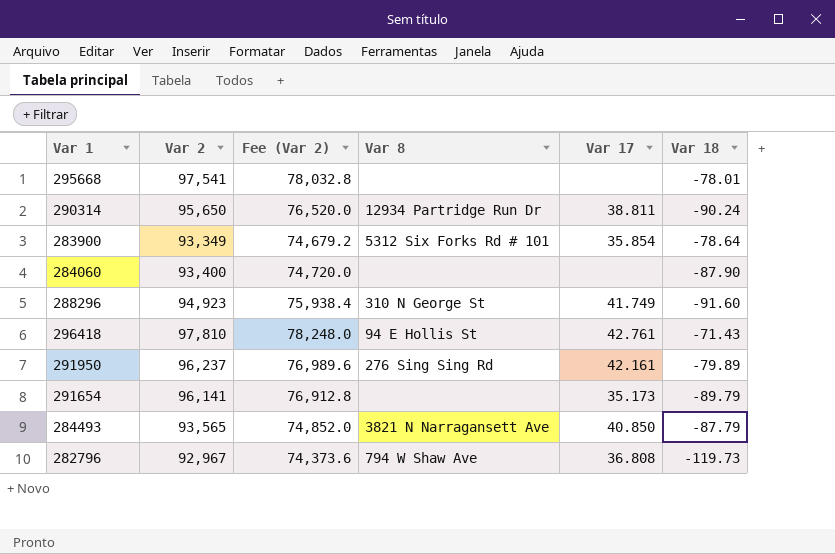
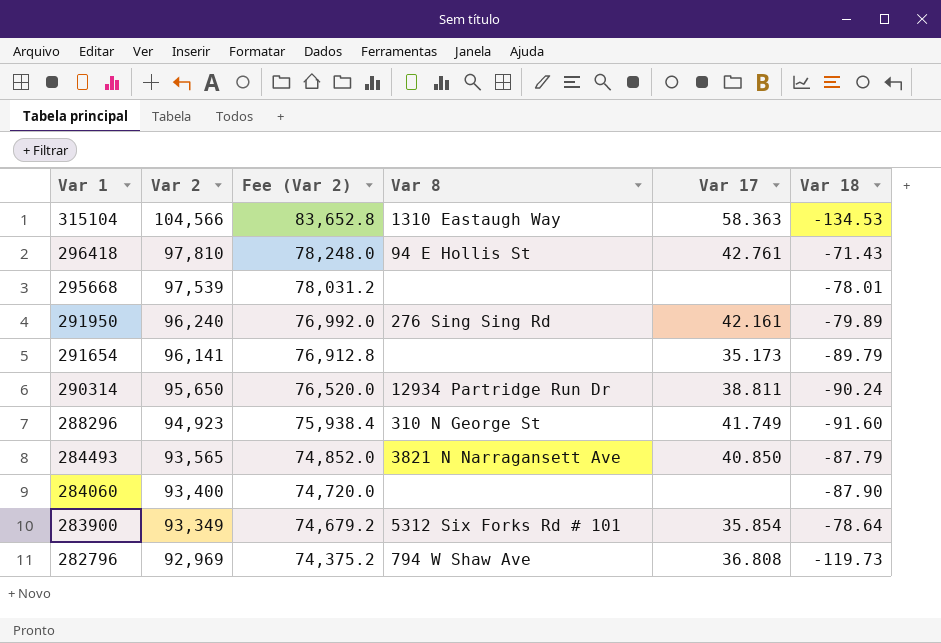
row order: none -> Var 1 descending
row 315104: none -> 104,566 | 83,652.8 | 1310 Eastaugh Way | 58.363 | -134.53
295668 | Var 2: 97,541 -> 97,539
295668 | Fee (Var 2): 78,032.8 -> 78,031.2
291950 | Var 2: 96,237 -> 96,240
291950 | Fee (Var 2): 76,989.6 -> 76,992.0
282796 | Var 2: 92,967 -> 92,969
282796 | Fee (Var 2): 74,373.6 -> 74,375.2

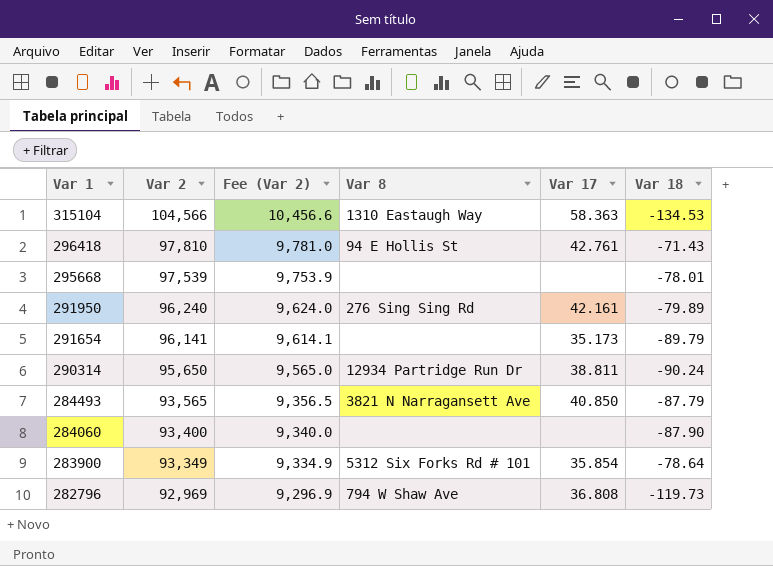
column Fee (Var 2) | formula: [Var 2] * 0.8 -> [Var 2] * 0.1
row 288296: 94,923 | 75,938.4 | 310 N George St | 41.749 | -91.60 -> none

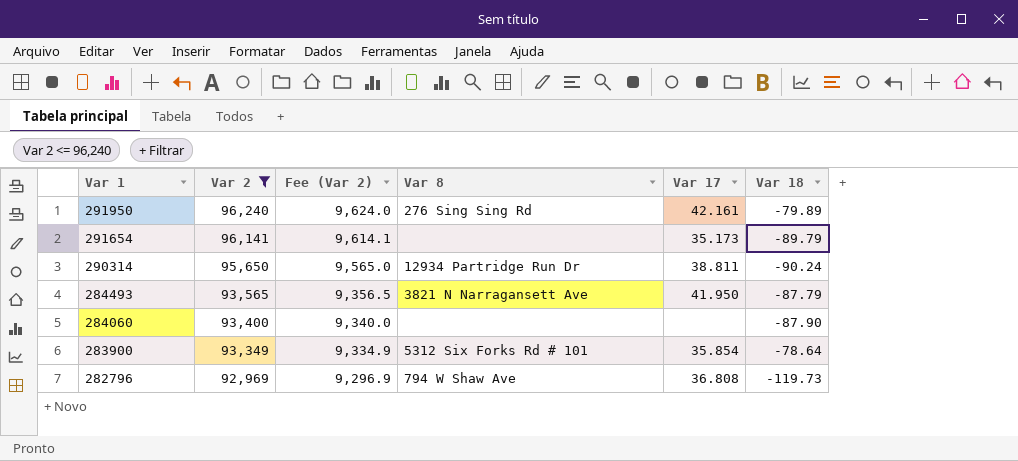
filter: none -> Var 2 <= 96,240
284493 | Var 17: 40.850 -> 41.950

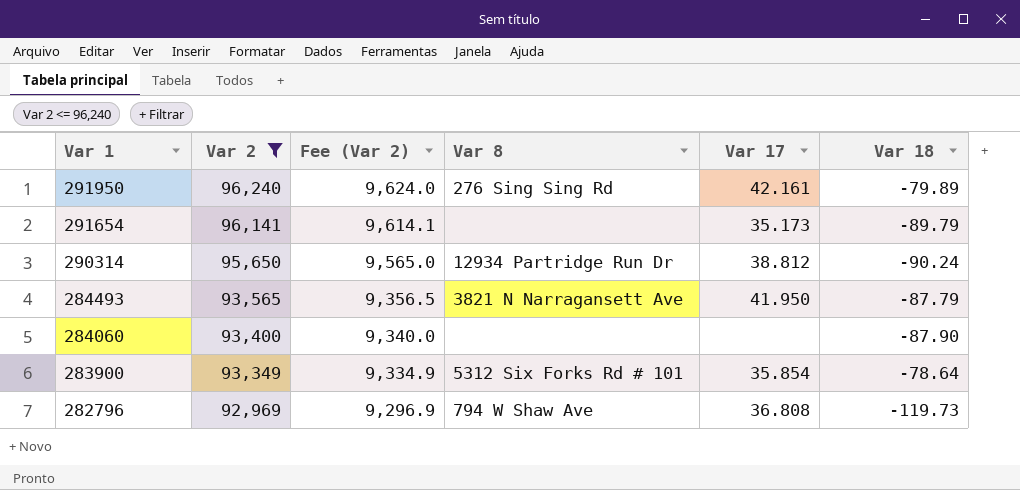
290314 | Var 17: 38.811 -> 38.812

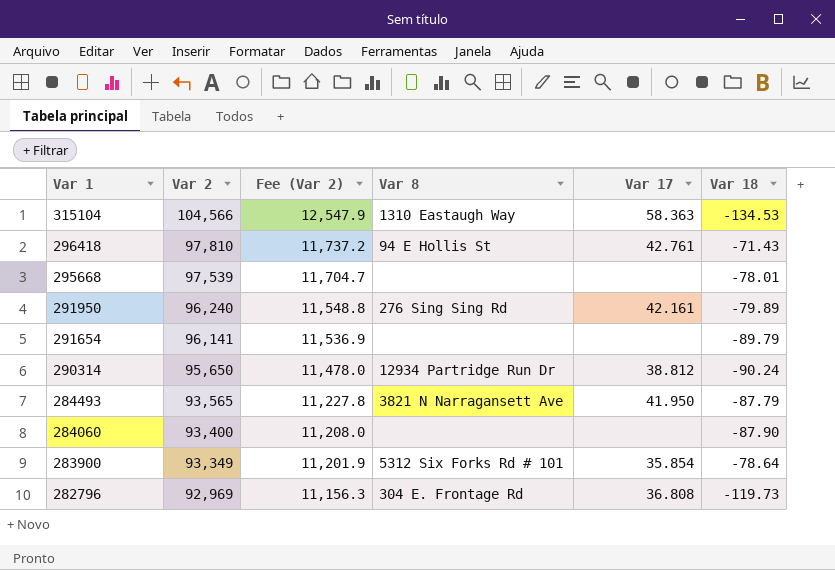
filter: Var 2 <= 96,240 -> none
column Fee (Var 2) | formula: [Var 2] * 0.1 -> [Var 2] * 0.12
291654 | Var 17: 35.173 -> none
282796 | Var 8: 794 W Shaw Ave -> 304 E. Frontage Rd

